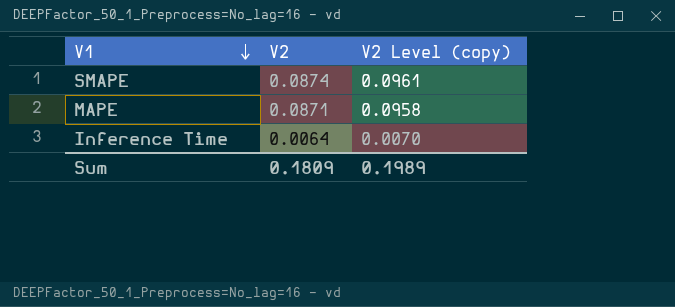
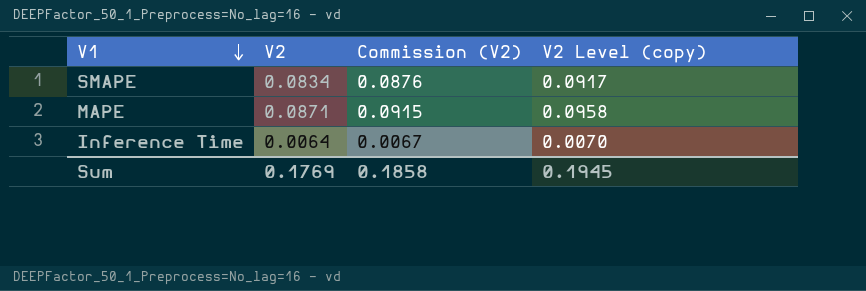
column Commission (V2) | formula: none -> [V2] * 1.05
SMAPE | V2: 0.0874 -> 0.0834
SMAPE | V2 Level (copy): 0.0961 -> 0.0917
Sum | V2: 0.1809 -> 0.1769
Sum | V2 Level (copy): 0.1989 -> 0.1945

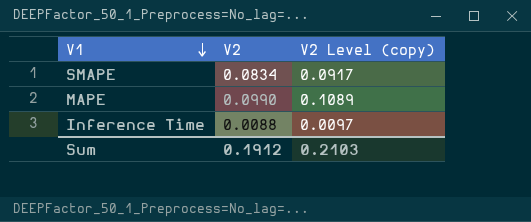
column Commission (V2) | formula: [V2] * 1.05 -> none
MAPE | V2: 0.0871 -> 0.0990
MAPE | V2 Level (copy): 0.0958 -> 0.1089
Inference Time | V2: 0.0064 -> 0.0088
Inference Time | V2 Level (copy): 0.0070 -> 0.0097
Sum | V2: 0.1769 -> 0.1912
Sum | V2 Level (copy): 0.1945 -> 0.2103

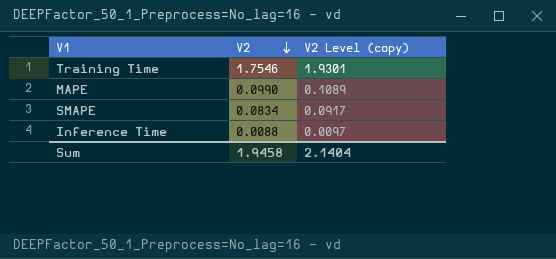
row order: V1 descending -> V2 descending
row Training Time: none -> 1.7546 | 1.9301
Sum | V2: 0.1912 -> 1.9458
Sum | V2 Level (copy): 0.2103 -> 2.1404

